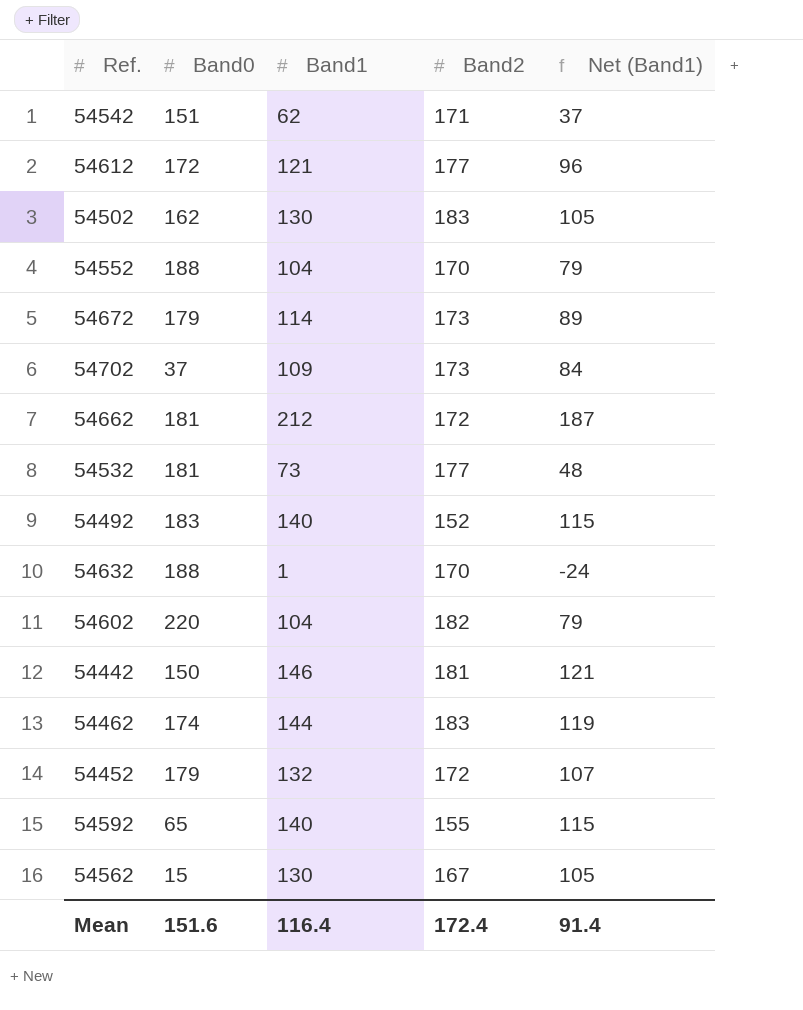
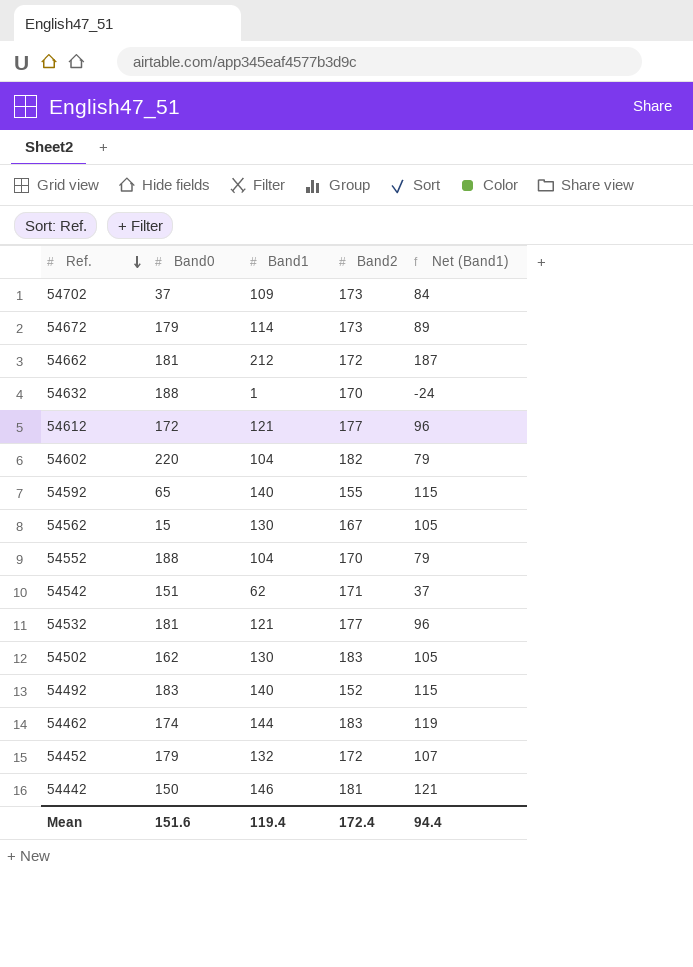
row order: none -> Ref. descending
54532 | Band1: 73 -> 121
54532 | Net (Band1): 48 -> 96
Mean | Band1: 116.4 -> 119.4
Mean | Net (Band1): 91.4 -> 94.4

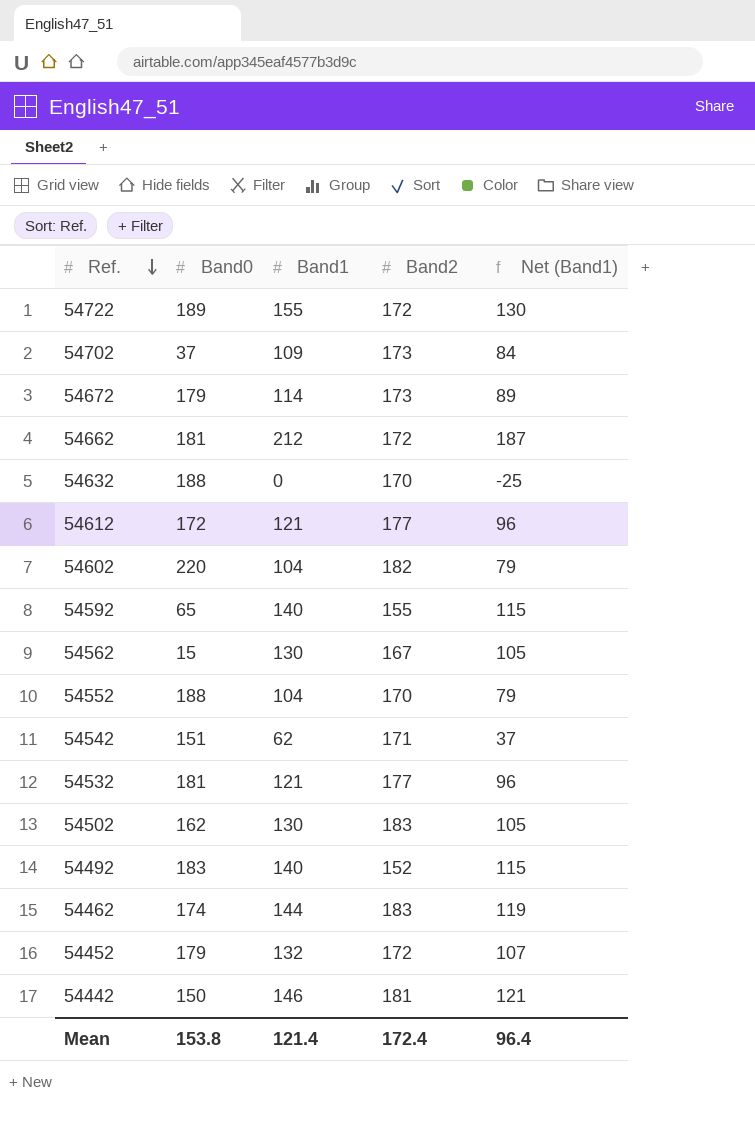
row 54722: none -> 189 | 155 | 172 | 130
54632 | Band1: 1 -> 0
54632 | Net (Band1): -24 -> -25
Mean | Band0: 151.6 -> 153.8
Mean | Band1: 119.4 -> 121.4
Mean | Net (Band1): 94.4 -> 96.4

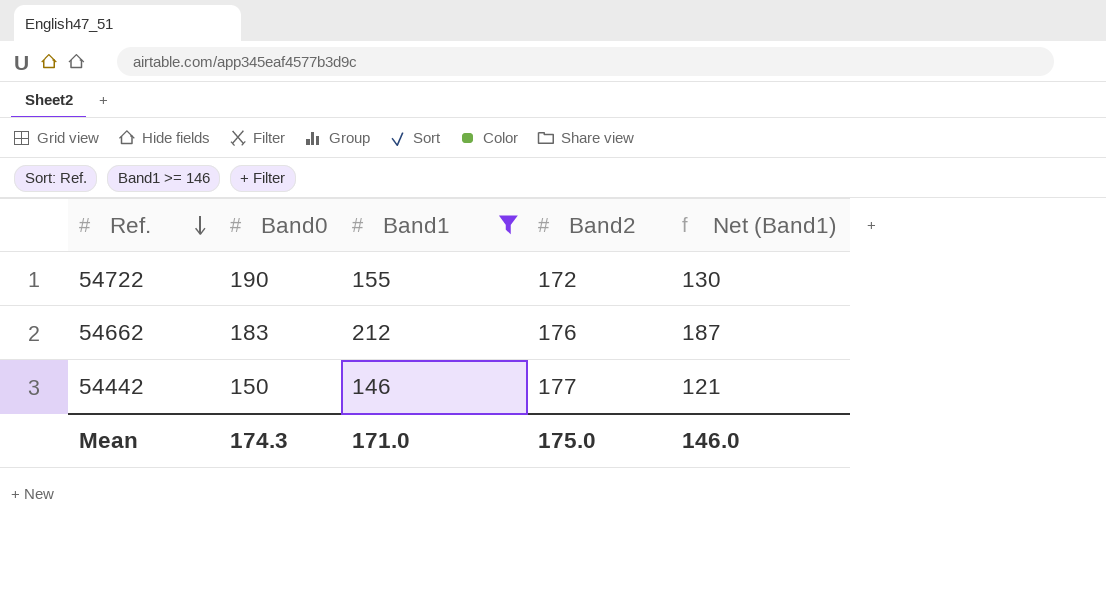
filter: none -> Band1 >= 146
54722 | Band0: 189 -> 190
54662 | Band0: 181 -> 183
54662 | Band2: 172 -> 176
54442 | Band2: 181 -> 177
Mean | Band0: 153.8 -> 174.3
Mean | Band1: 121.4 -> 171.0
Mean | Band2: 172.4 -> 175.0
Mean | Net (Band1): 96.4 -> 146.0

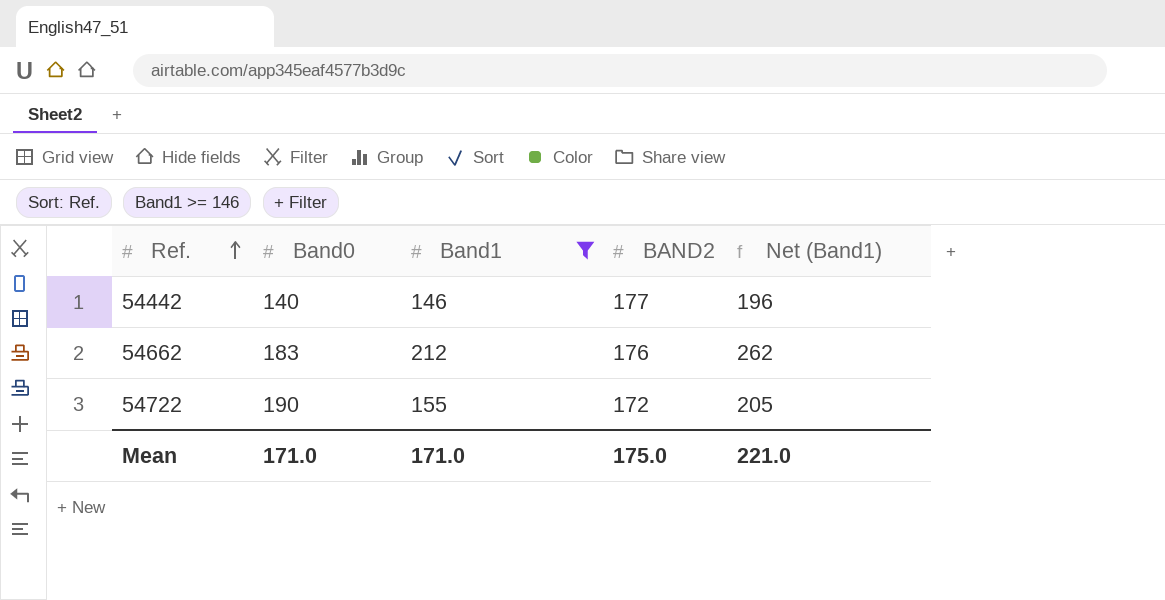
row order: Ref. descending -> Ref. ascending
column name: Band2 -> BAND2
column Net (Band1) | formula: [Band1] - 25 -> [Band1] + 50
54442 | Band0: 150 -> 140
Mean | Band0: 174.3 -> 171.0
Mean | Net (Band1): 146.0 -> 221.0

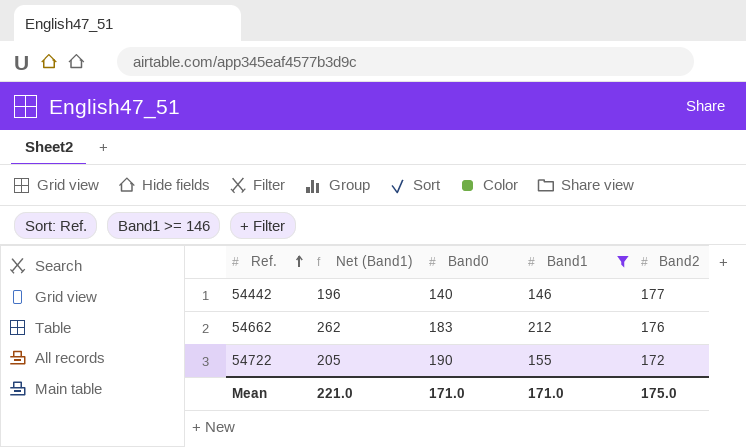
column Net (Band1) | position: 5 -> 2
column name: BAND2 -> Band2

